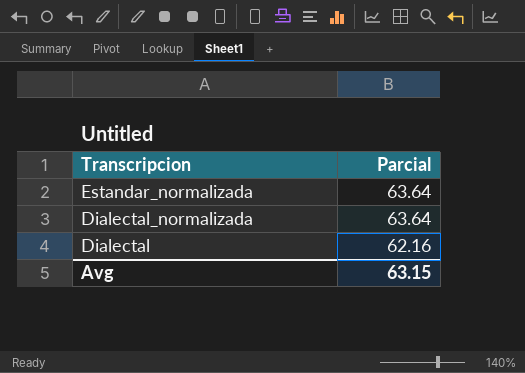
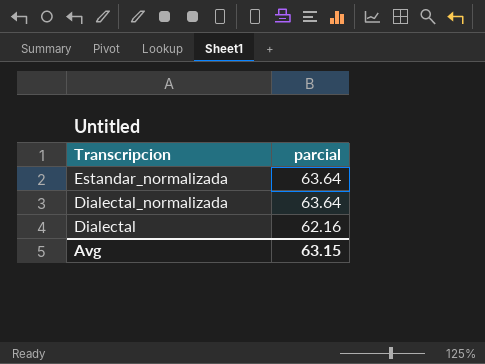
column name: Parcial -> parcial

